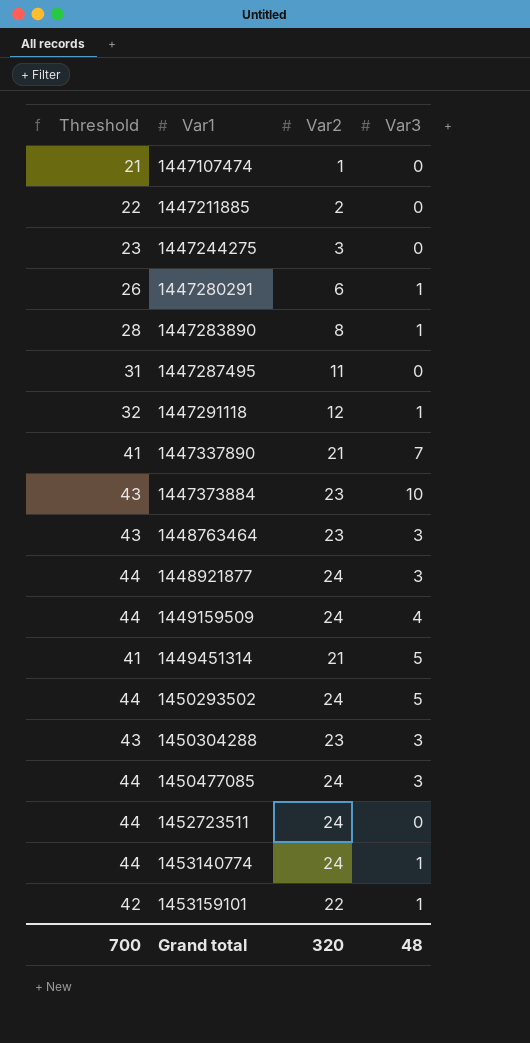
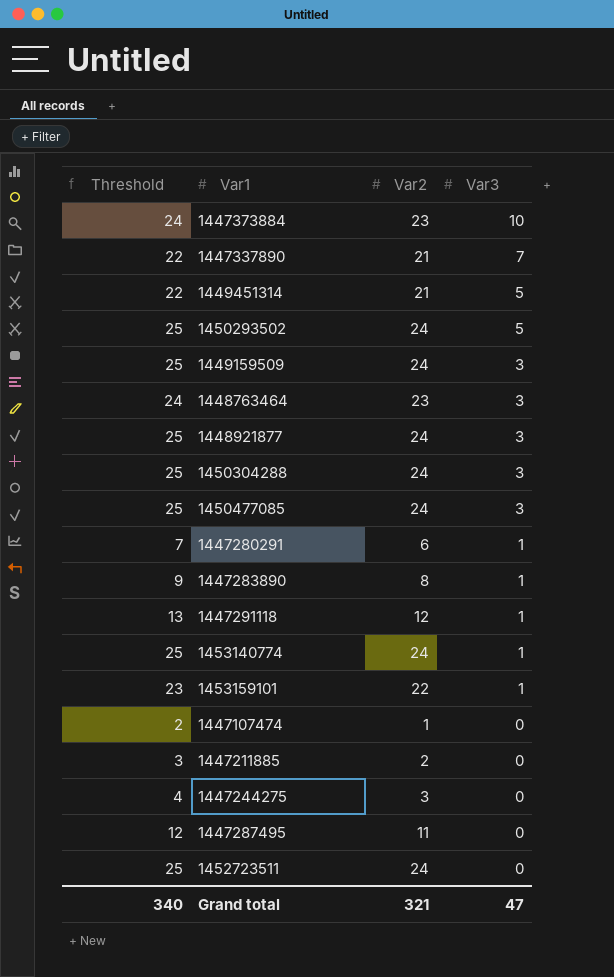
row order: Var1 ascending -> Var3 descending
column Threshold | formula: [Var2] + 20 -> [Var2] + 1
1449159509 | Var3: 4 -> 3
1450304288 | Var2: 23 -> 24
Grand total | Threshold: 700 -> 340
Grand total | Var2: 320 -> 321
Grand total | Var3: 48 -> 47

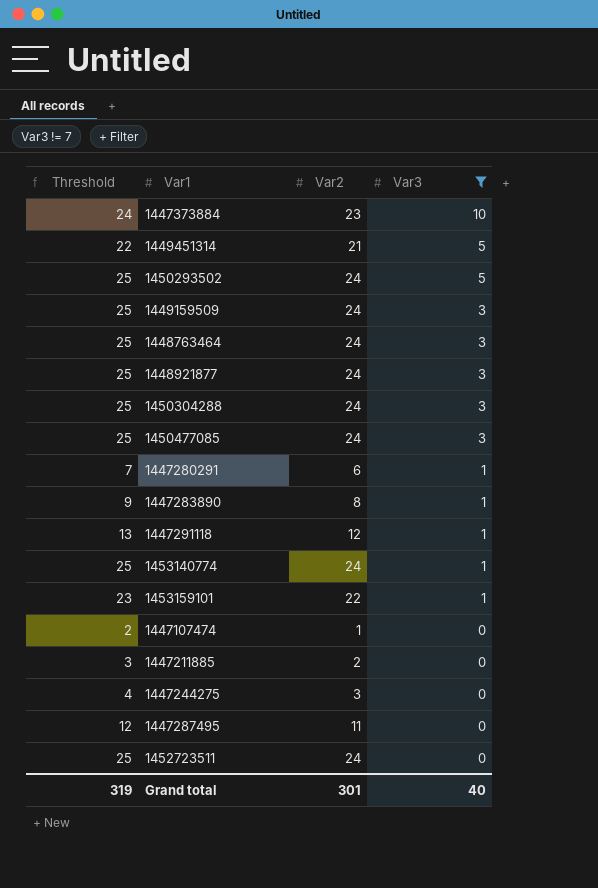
filter: none -> Var3 != 7
1448763464 | Threshold: 24 -> 25
1448763464 | Var2: 23 -> 24
Grand total | Threshold: 340 -> 319
Grand total | Var2: 321 -> 301
Grand total | Var3: 47 -> 40

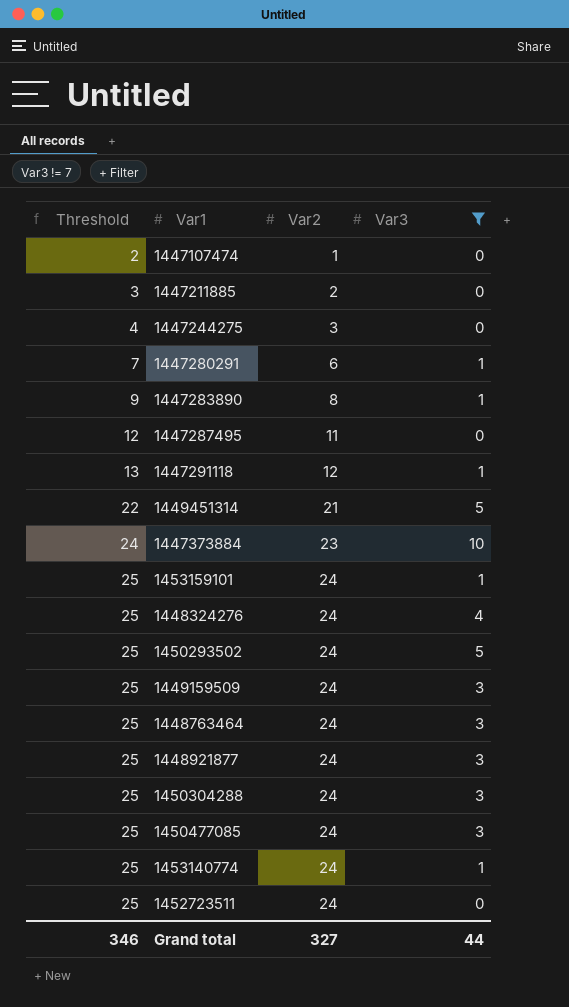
row order: Var3 descending -> Threshold ascending
1453159101 | Threshold: 23 -> 25
1453159101 | Var2: 22 -> 24
row 1448324276: none -> 25 | 24 | 4
Grand total | Threshold: 319 -> 346
Grand total | Var2: 301 -> 327
Grand total | Var3: 40 -> 44

